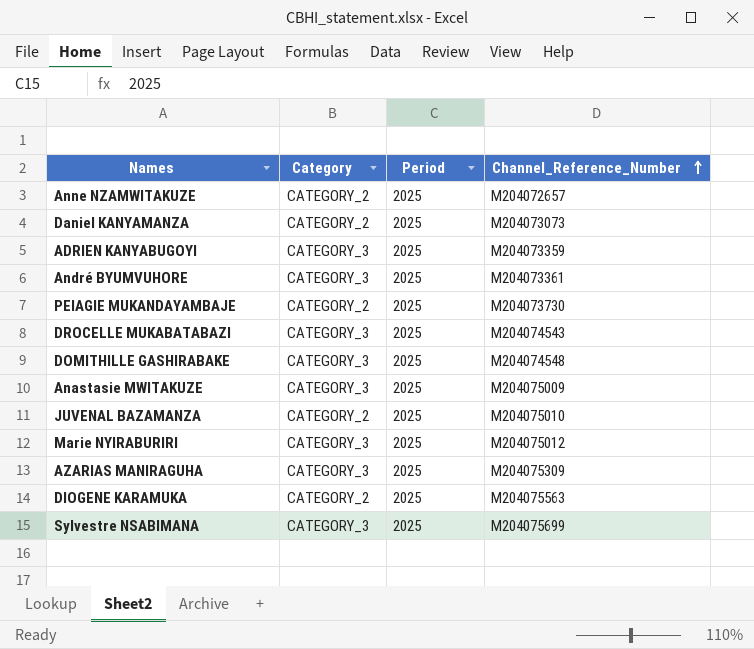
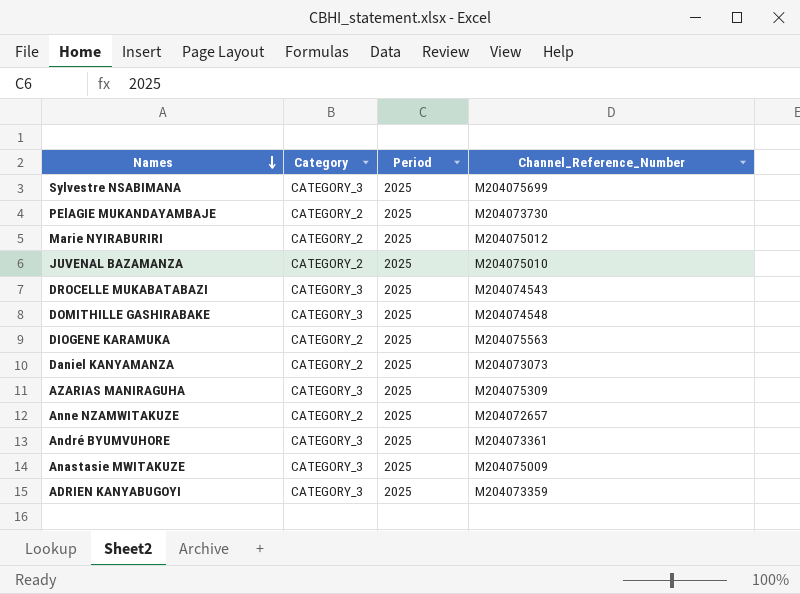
row order: Channel_Reference_Number ascending -> Names descending
Marie NYIRABURIRI | Category: CATEGORY_3 -> CATEGORY_2

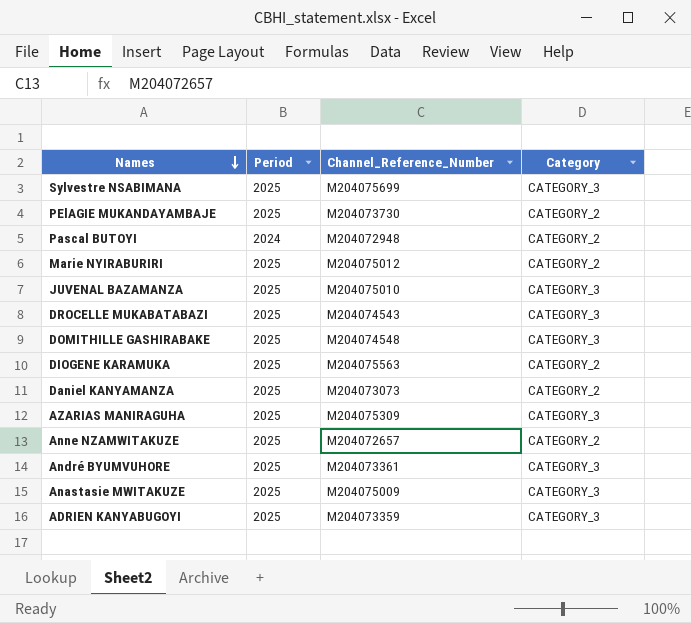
column Category | position: 2 -> 4
row Pascal BUTOYI: none -> 2024 | M204072948 | CATEGORY_2
JUVENAL BAZAMANZA | Category: CATEGORY_2 -> CATEGORY_3

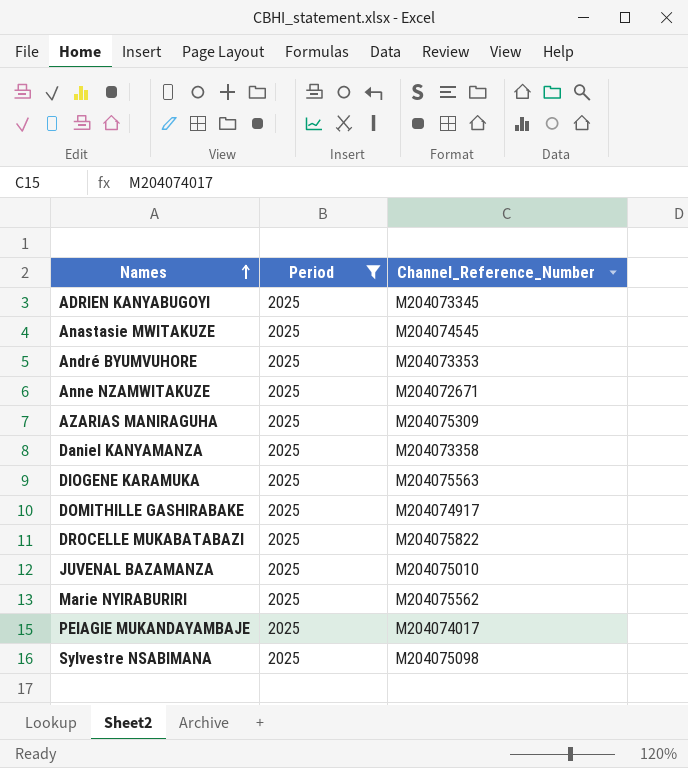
filter: none -> Period = 2025
row order: Names descending -> Names ascending
column Category | position: 4 -> none
ADRIEN KANYABUGOYI | Channel_Reference_Number: M204073359 -> M204073345
Anastasie MWITAKUZE | Channel_Reference_Number: M204075009 -> M204074545
André BYUMVUHORE | Channel_Reference_Number: M204073361 -> M204073353
Anne NZAMWITAKUZE | Channel_Reference_Number: M204072657 -> M204072671
Daniel KANYAMANZA | Channel_Reference_Number: M204073073 -> M204073358
DOMITHILLE GASHIRABAKE | Channel_Reference_Number: M204074548 -> M204074917
DROCELLE MUKABATABAZI | Channel_Reference_Number: M204074543 -> M204075822
Marie NYIRABURIRI | Channel_Reference_Number: M204075012 -> M204075562
PElAGIE MUKANDAYAMBAJE | Channel_Reference_Number: M204073730 -> M204074017
Sylvestre NSABIMANA | Channel_Reference_Number: M204075699 -> M204075098

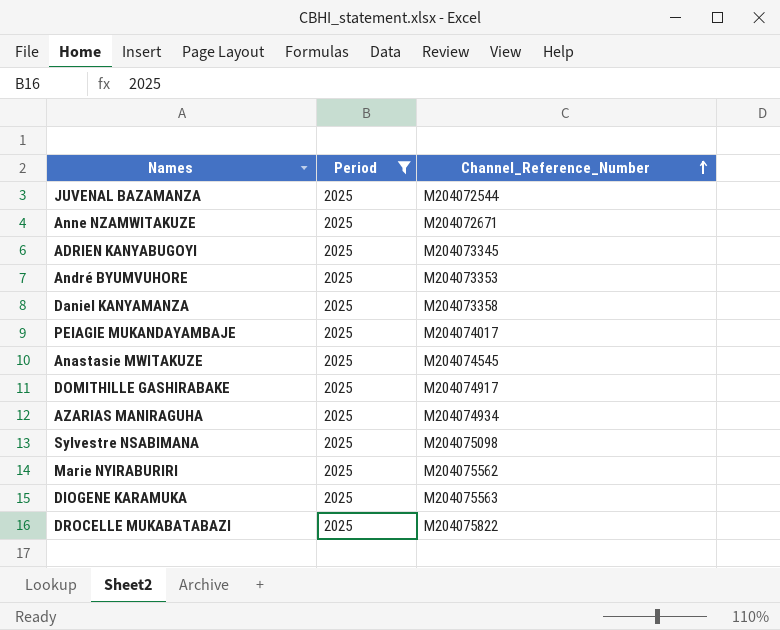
row order: Names ascending -> Channel_Reference_Number ascending
JUVENAL BAZAMANZA | Channel_Reference_Number: M204075010 -> M204072544
AZARIAS MANIRAGUHA | Channel_Reference_Number: M204075309 -> M204074934

